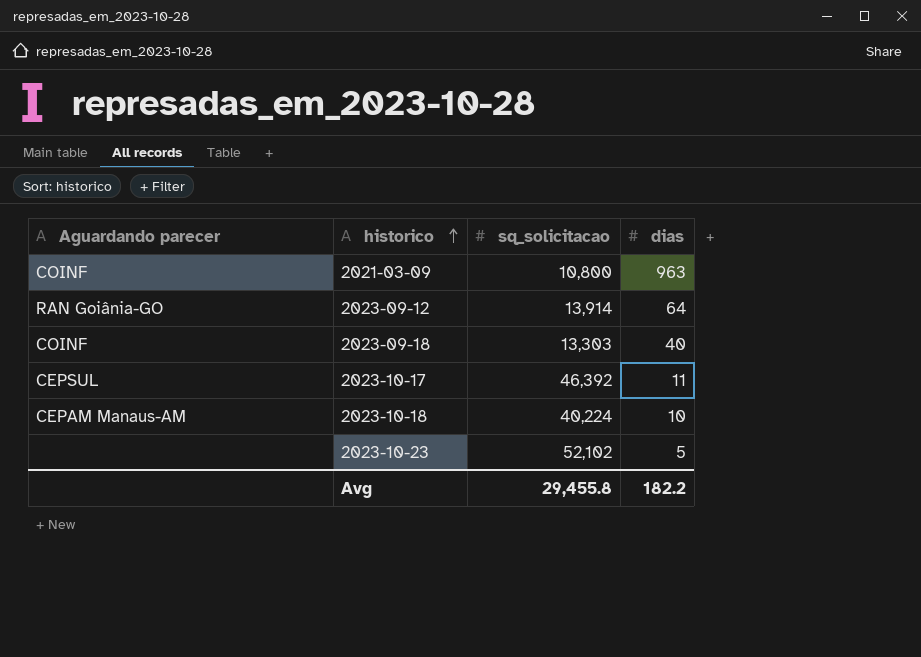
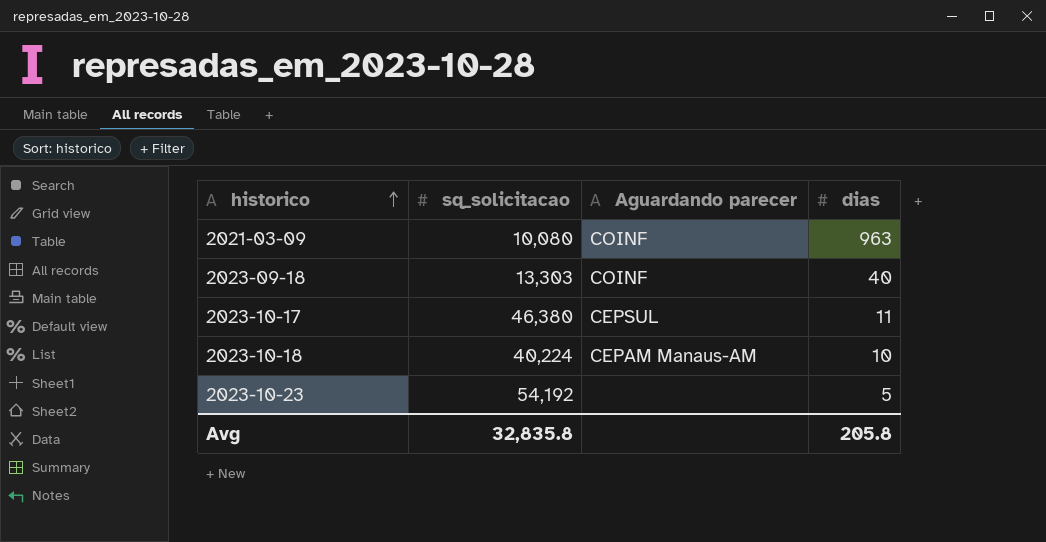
column Aguardando parecer | position: 1 -> 3
row 2023-09-12: RAN Goiânia-GO | 13,914 | 64 -> none
2021-03-09 | sq_solicitacao: 10,800 -> 10,080
2023-10-17 | sq_solicitacao: 46,392 -> 46,380
2023-10-23 | sq_solicitacao: 52,102 -> 54,192
Avg | sq_solicitacao: 29,455.8 -> 32,835.8
Avg | dias: 182.2 -> 205.8

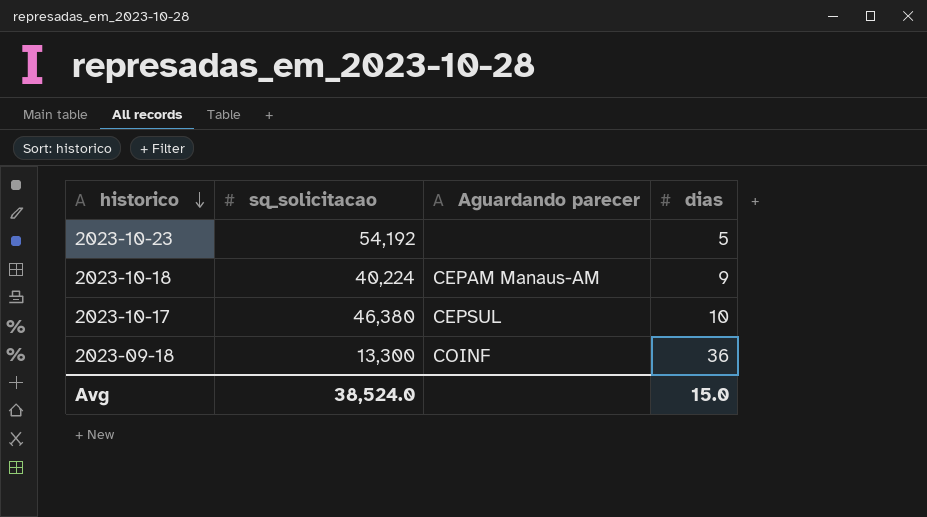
row order: historico ascending -> historico descending
row 2021-03-09: 10,080 | COINF | 963 -> none
2023-10-18 | dias: 10 -> 9
2023-10-17 | dias: 11 -> 10
2023-09-18 | sq_solicitacao: 13,303 -> 13,300
2023-09-18 | dias: 40 -> 36
Avg | sq_solicitacao: 32,835.8 -> 38,524.0
Avg | dias: 205.8 -> 15.0

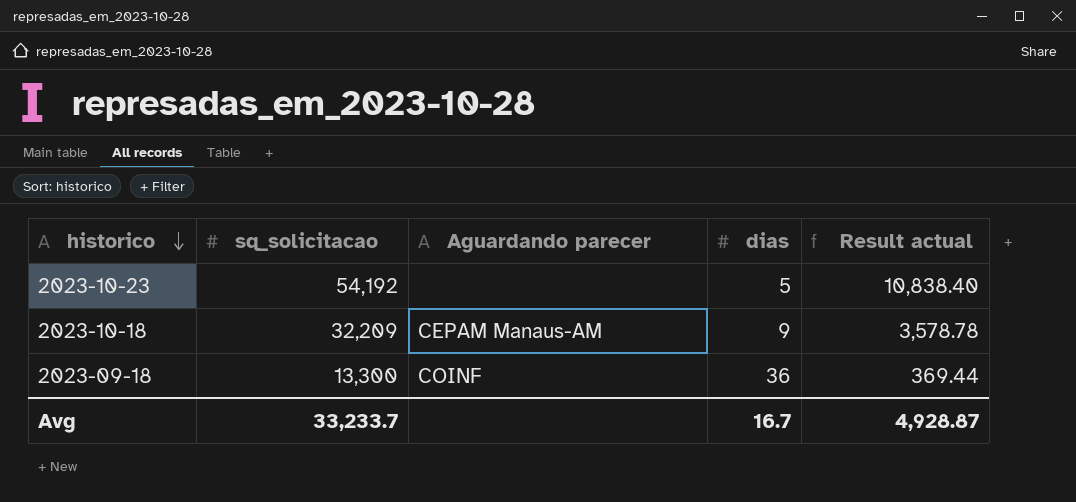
column Result actual | formula: none -> [sq_solicitacao] / [dias]
row 2023-10-17: 46,380 | CEPSUL | 10 -> none
2023-10-18 | sq_solicitacao: 40,224 -> 32,209
Avg | sq_solicitacao: 38,524.0 -> 33,233.7
Avg | dias: 15.0 -> 16.7

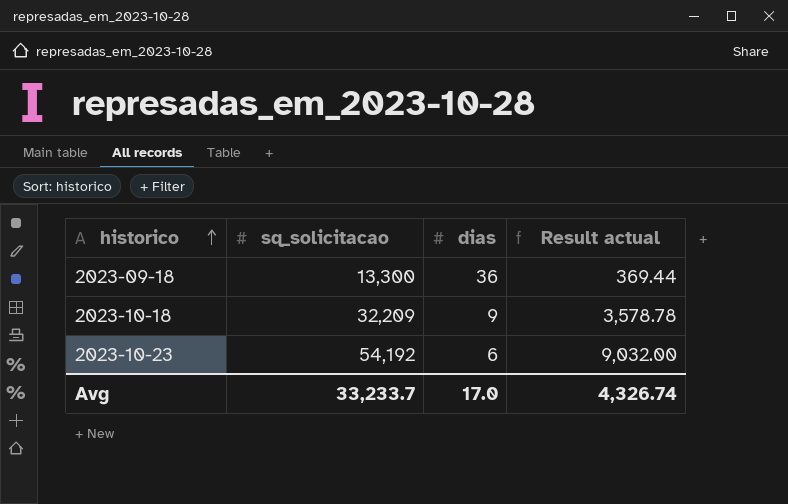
row order: historico descending -> historico ascending
column Aguardando parecer | position: 3 -> none
2023-10-23 | dias: 5 -> 6
2023-10-23 | Result actual: 10,838.40 -> 9,032.00
Avg | dias: 16.7 -> 17.0
Avg | Result actual: 4,928.87 -> 4,326.74

